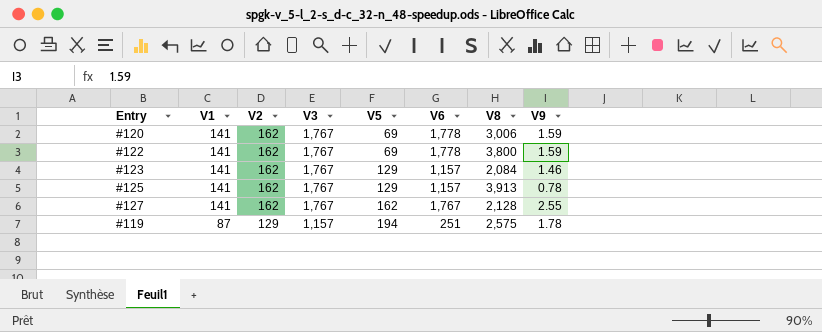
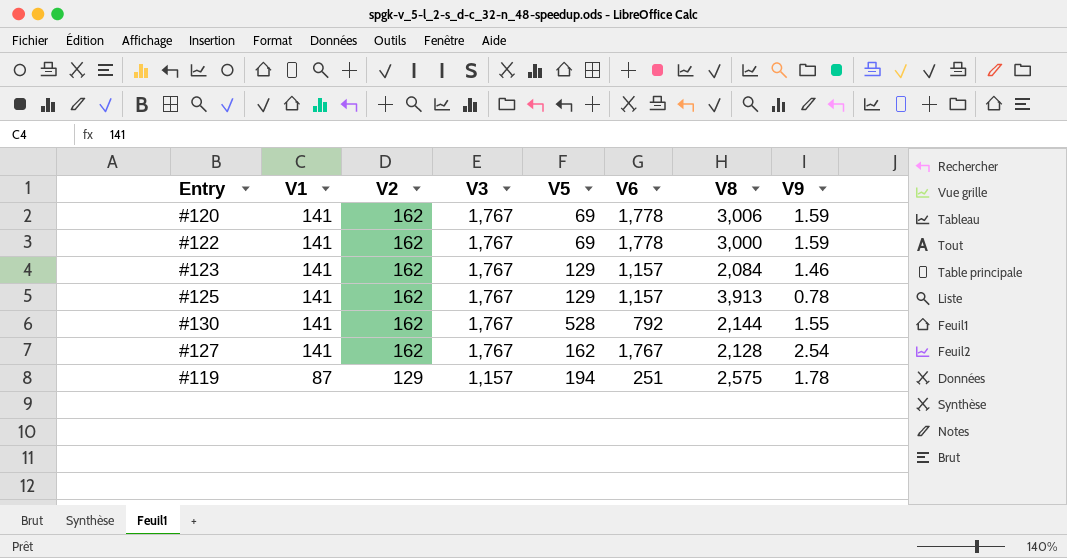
#122 | V8: 3,800 -> 3,000
row #130: none -> 141 | 162 | 1,767 | 528 | 792 | 2,144 | 1.55
#127 | V9: 2.55 -> 2.54

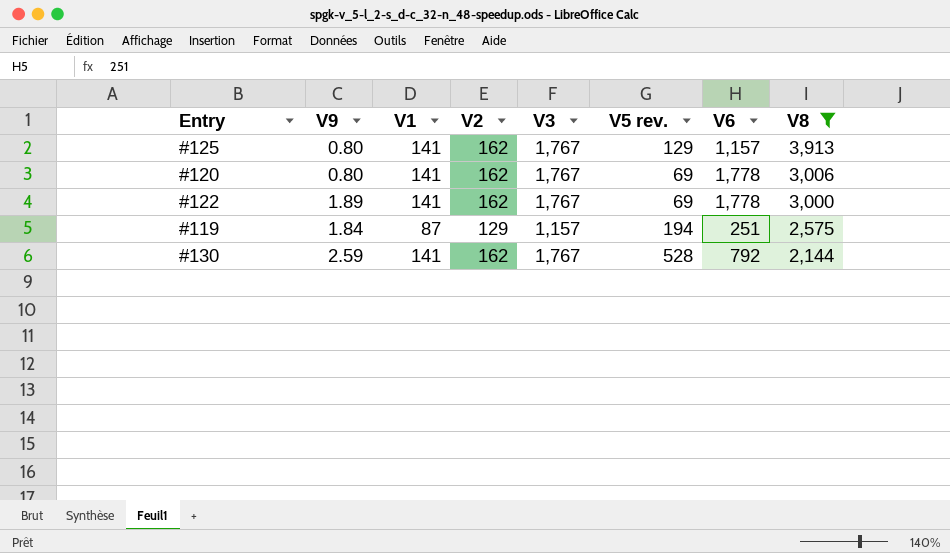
filter: none -> V8 >= 2,144
row order: V1 descending -> V8 descending
column V9 | position: 8 -> 2
column name: V5 -> V5 rev.
#125 | V9: 0.78 -> 0.80
#120 | V9: 1.59 -> 0.80
#122 | V9: 1.59 -> 1.89
#119 | V9: 1.78 -> 1.84
#130 | V9: 1.55 -> 2.59

